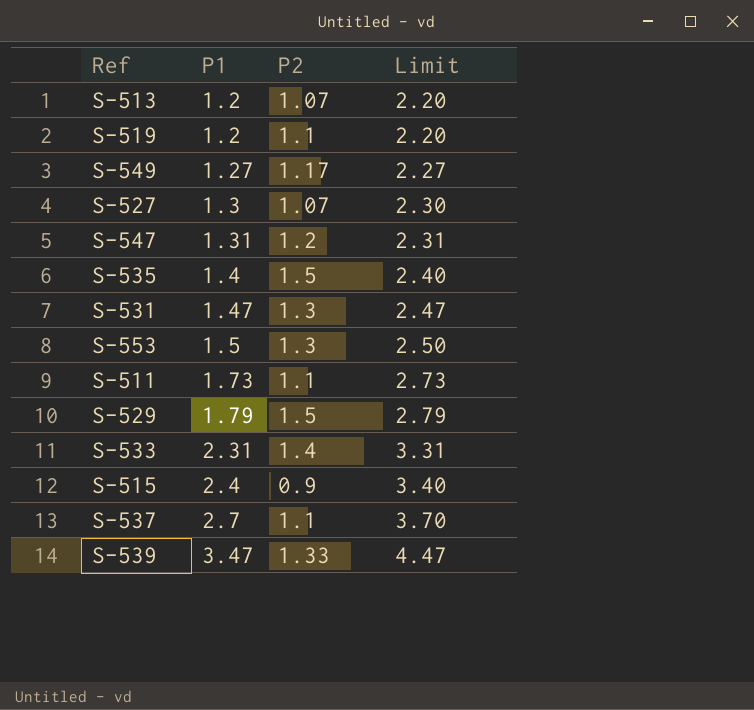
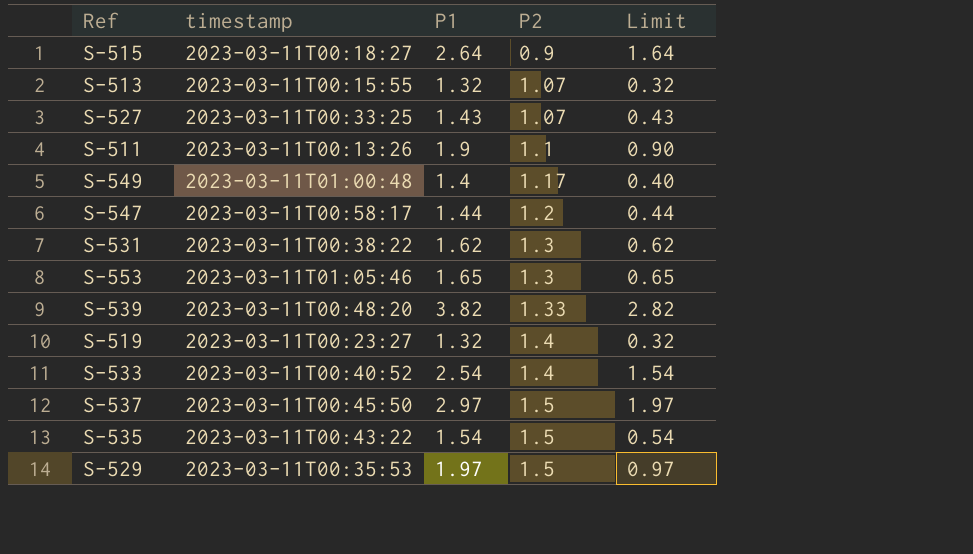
row order: P1 ascending -> P2 ascending
column timestamp | position: none -> 2
column Limit | formula: [P1] + 1 -> [P1] - 1
S-515 | P1: 2.4 -> 2.64
S-513 | P1: 1.2 -> 1.32
S-527 | P1: 1.3 -> 1.43
S-511 | P1: 1.73 -> 1.9
S-549 | P1: 1.27 -> 1.4
S-547 | P1: 1.31 -> 1.44
S-531 | P1: 1.47 -> 1.62
S-553 | P1: 1.5 -> 1.65
S-539 | P1: 3.47 -> 3.82
S-519 | P1: 1.2 -> 1.32
S-519 | P2: 1.1 -> 1.4
S-533 | P1: 2.31 -> 2.54
S-537 | P1: 2.7 -> 2.97
S-537 | P2: 1.1 -> 1.5
S-535 | P1: 1.4 -> 1.54
S-529 | P1: 1.79 -> 1.97

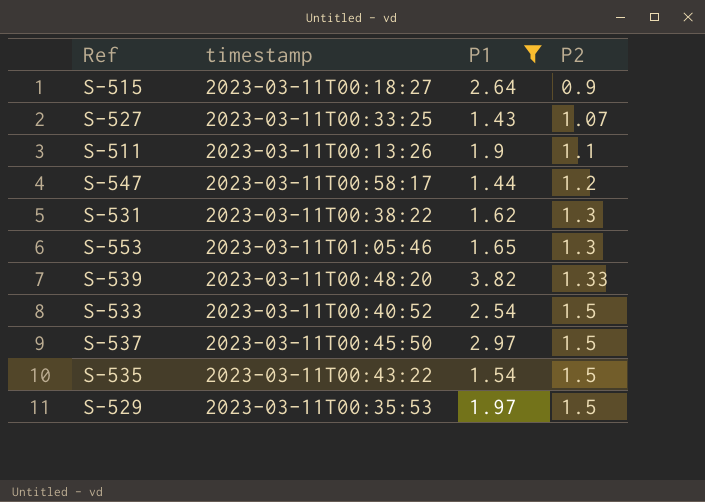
filter: none -> P1 >= 1.43
column Limit | formula: [P1] - 1 -> none
S-533 | P2: 1.4 -> 1.5

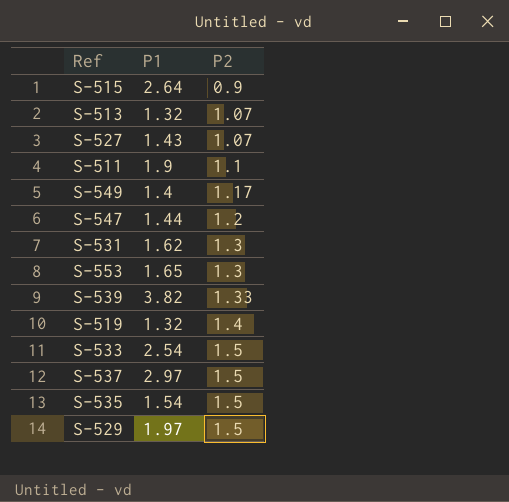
filter: P1 >= 1.43 -> none
column timestamp | position: 2 -> none

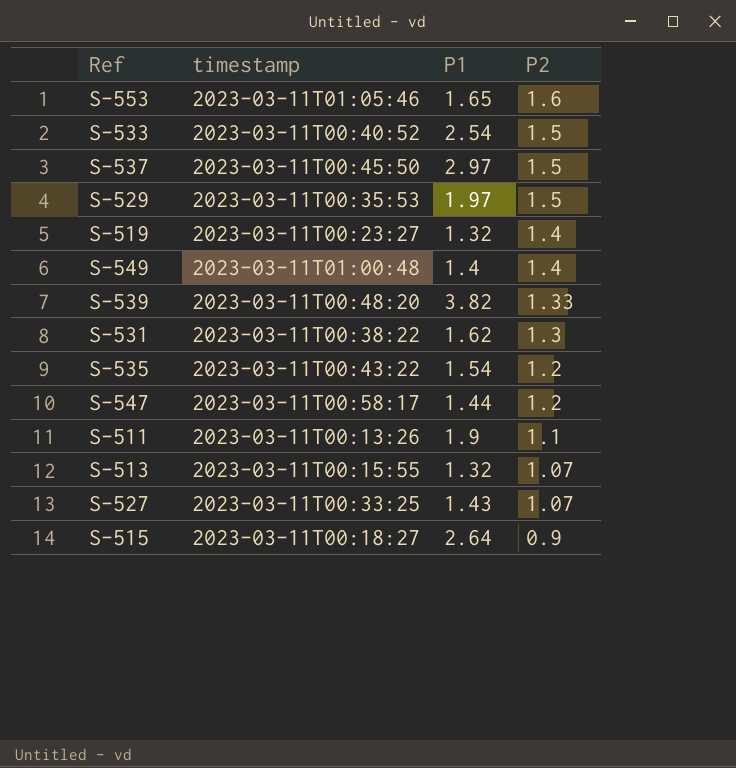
row order: P2 ascending -> P2 descending
column timestamp | position: none -> 2
S-553 | P2: 1.3 -> 1.6
S-549 | P2: 1.17 -> 1.4
S-535 | P2: 1.5 -> 1.2

